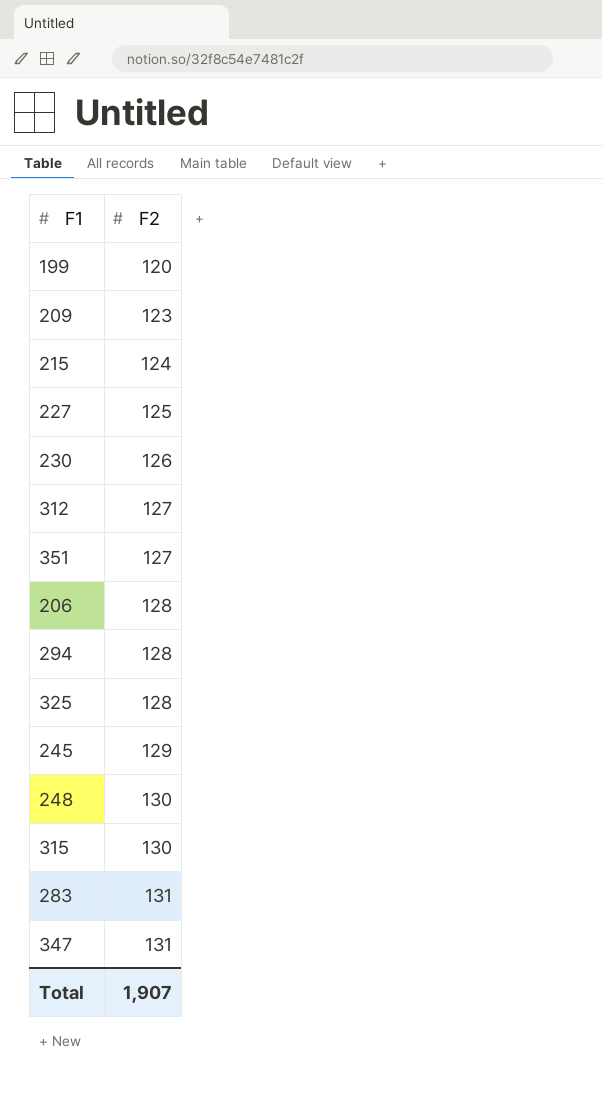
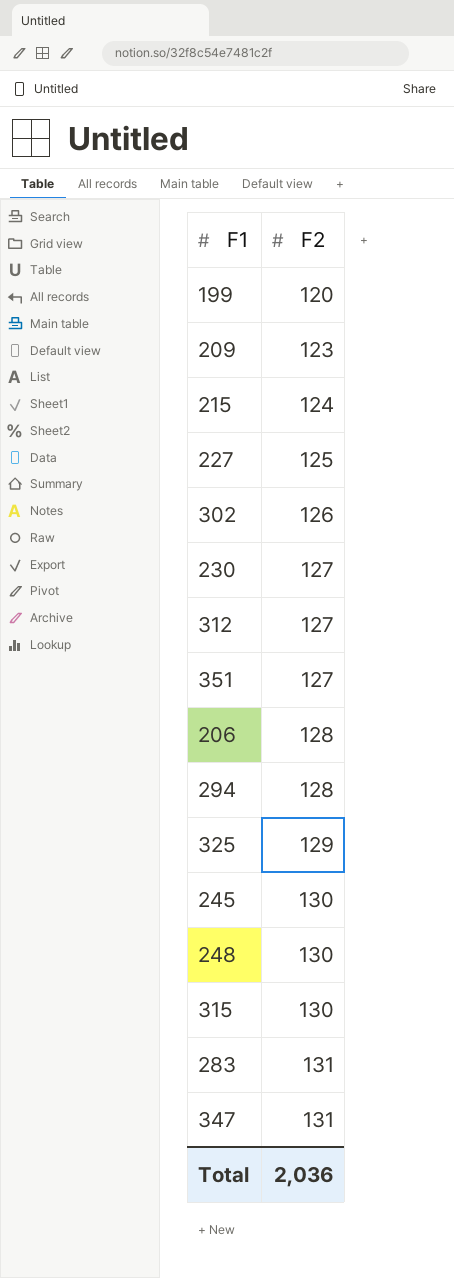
row 302: none -> 126
230 | F2: 126 -> 127
325 | F2: 128 -> 129
245 | F2: 129 -> 130
Total | F2: 1,907 -> 2,036

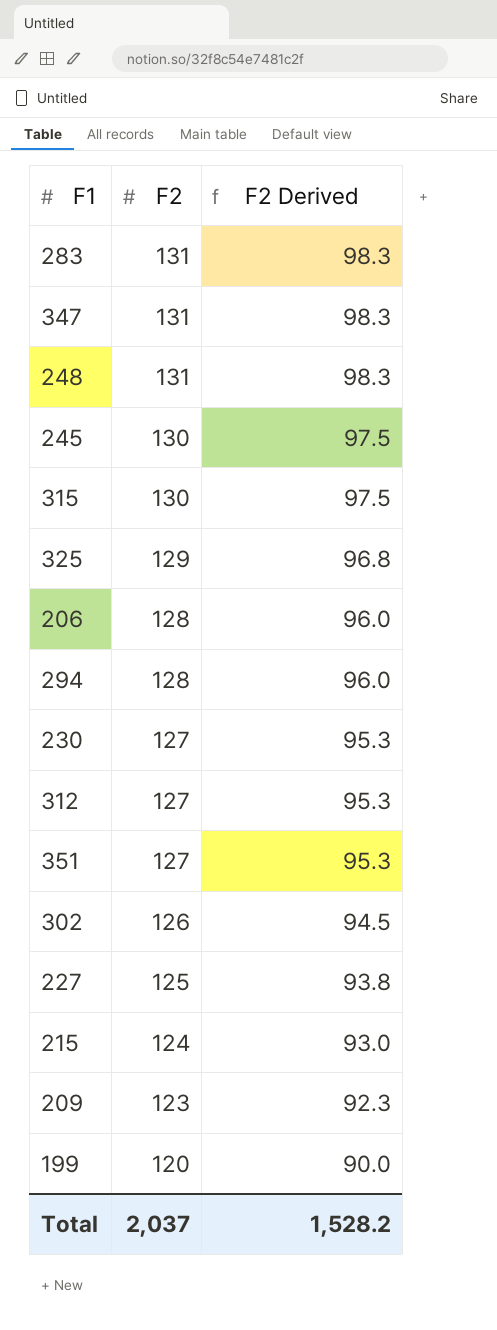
row order: F2 ascending -> F2 descending
column F2 Derived | formula: none -> [F2] * 0.75
248 | F2: 130 -> 131
Total | F2: 2,036 -> 2,037

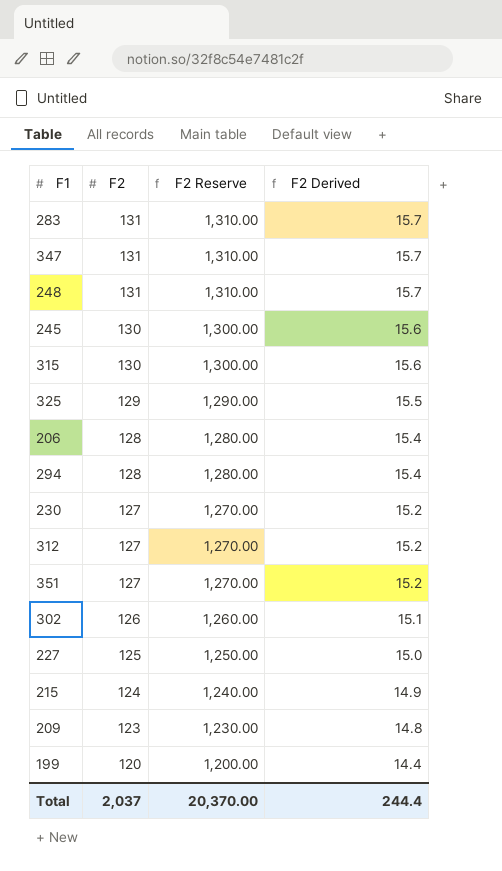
column F2 Reserve | formula: none -> [F2] * 10
column F2 Derived | formula: [F2] * 0.75 -> [F2] * 0.12
Total | F2 Derived: 1,528.2 -> 244.4

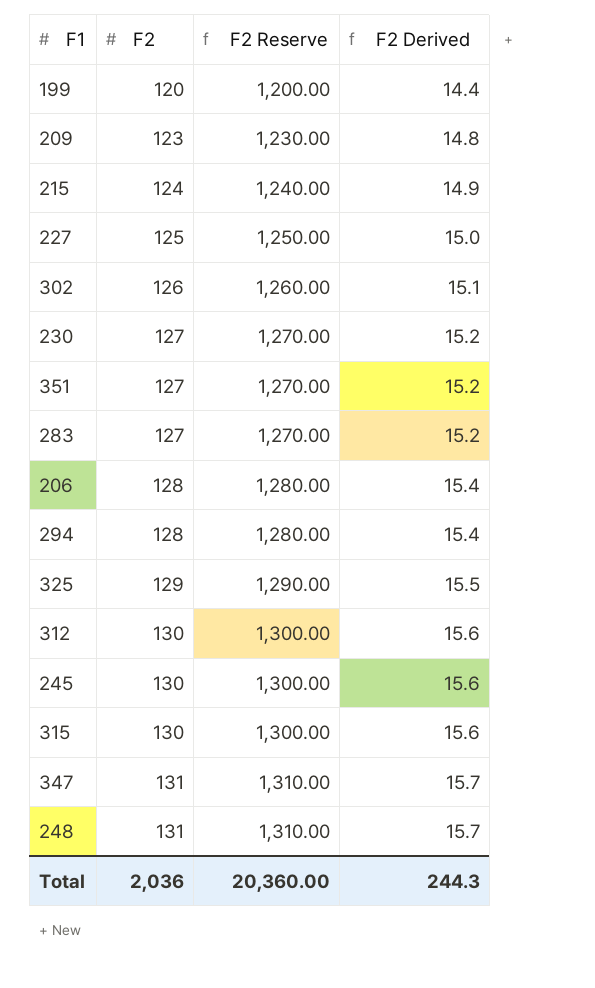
row order: F2 descending -> F2 ascending
283 | F2: 131 -> 127
283 | F2 Reserve: 1,310.00 -> 1,270.00
283 | F2 Derived: 15.7 -> 15.2
312 | F2: 127 -> 130
312 | F2 Reserve: 1,270.00 -> 1,300.00
312 | F2 Derived: 15.2 -> 15.6
Total | F2: 2,037 -> 2,036
Total | F2 Reserve: 20,370.00 -> 20,360.00
Total | F2 Derived: 244.4 -> 244.3

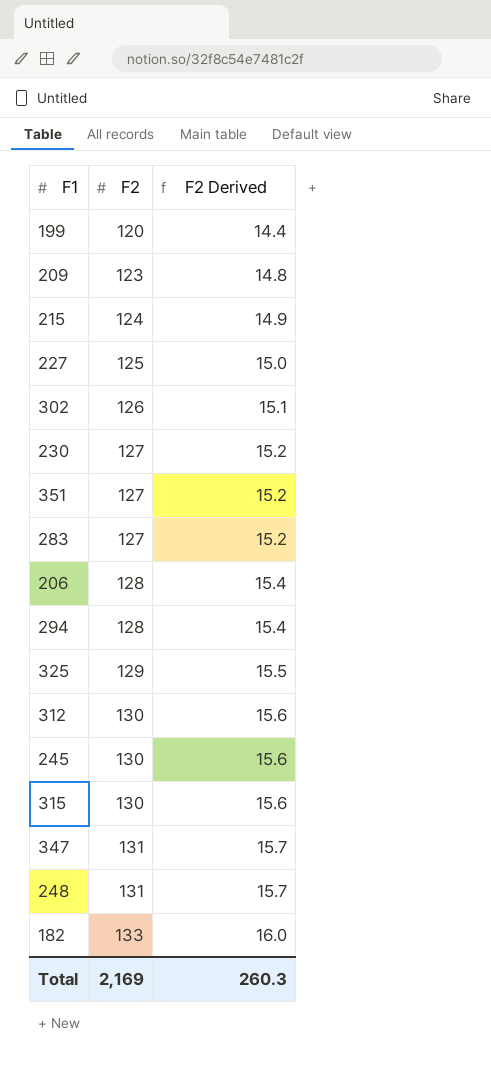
column F2 Reserve | formula: [F2] * 10 -> none
row 182: none -> 133 | 16.0
Total | F2: 2,036 -> 2,169
Total | F2 Derived: 244.3 -> 260.3

